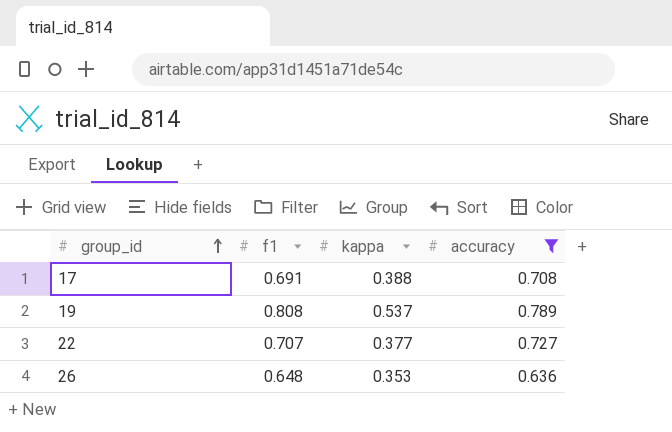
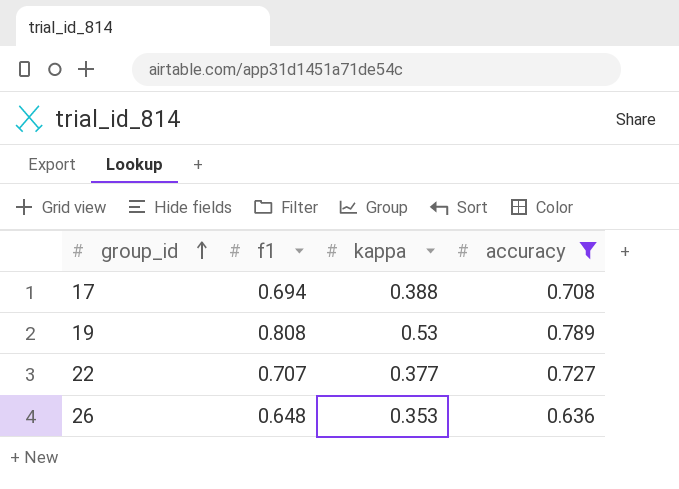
17 | f1: 0.691 -> 0.694
19 | kappa: 0.537 -> 0.53

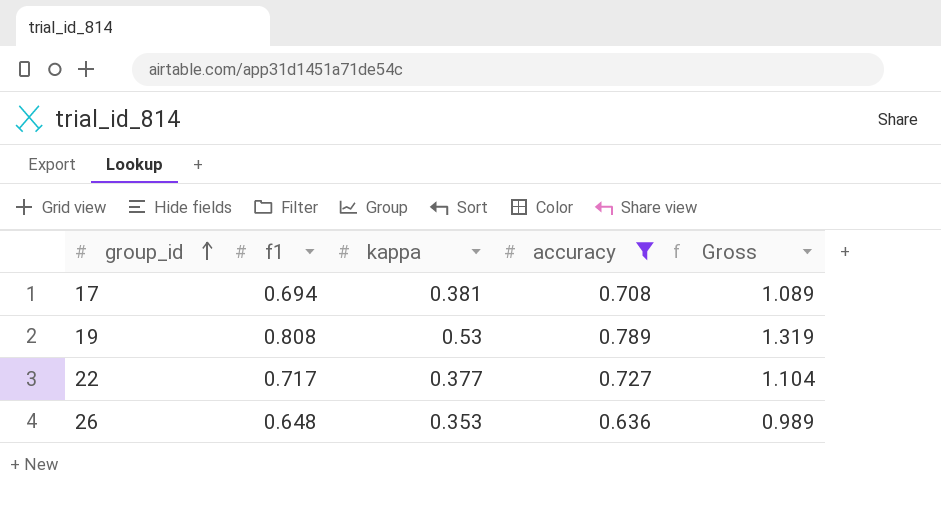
column Gross | formula: none -> [kappa] + [accuracy]
17 | kappa: 0.388 -> 0.381
22 | f1: 0.707 -> 0.717

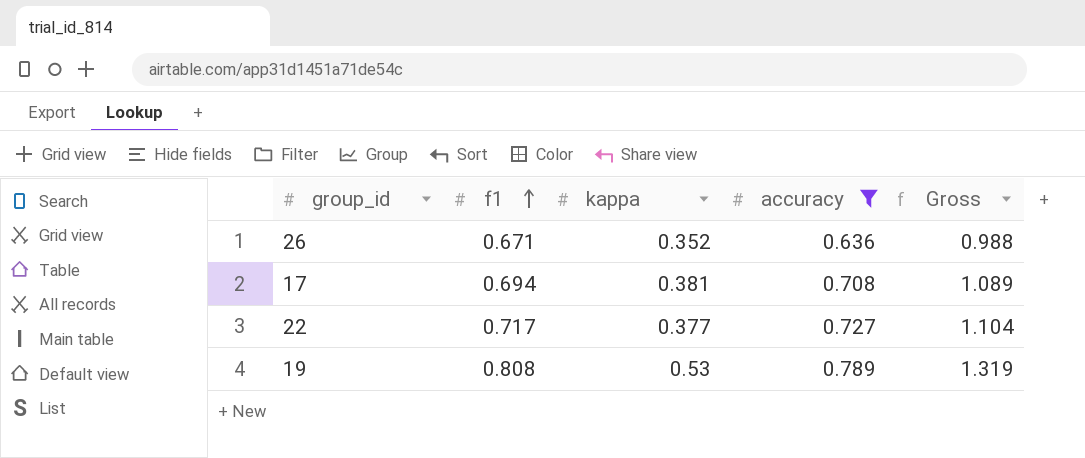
row order: group_id ascending -> f1 ascending
26 | f1: 0.648 -> 0.671
26 | kappa: 0.353 -> 0.352
26 | Gross: 0.989 -> 0.988

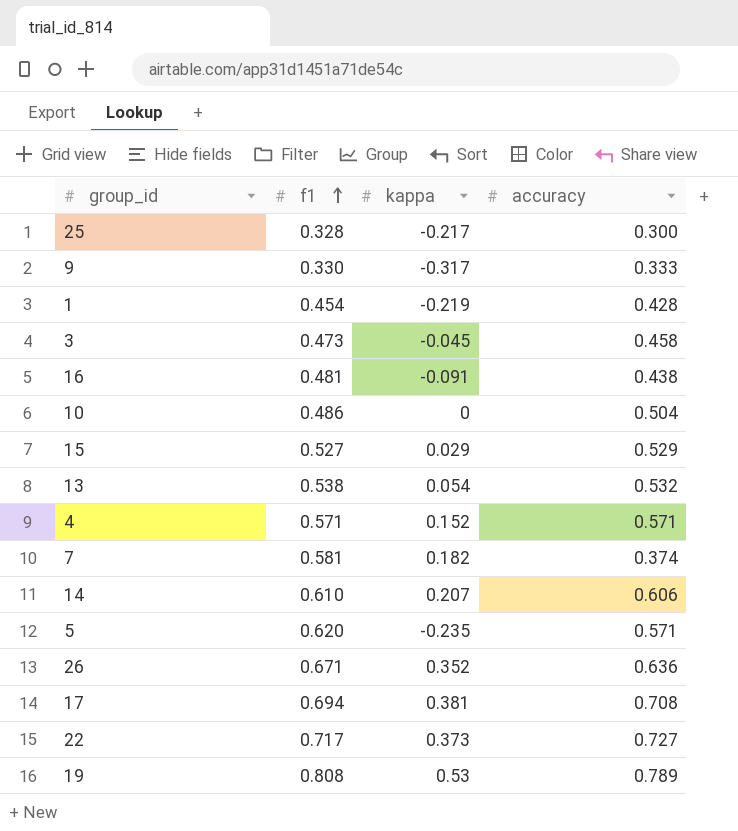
filter: accuracy >= 0.636 -> none
column Gross | formula: [kappa] + [accuracy] -> none
22 | kappa: 0.377 -> 0.373

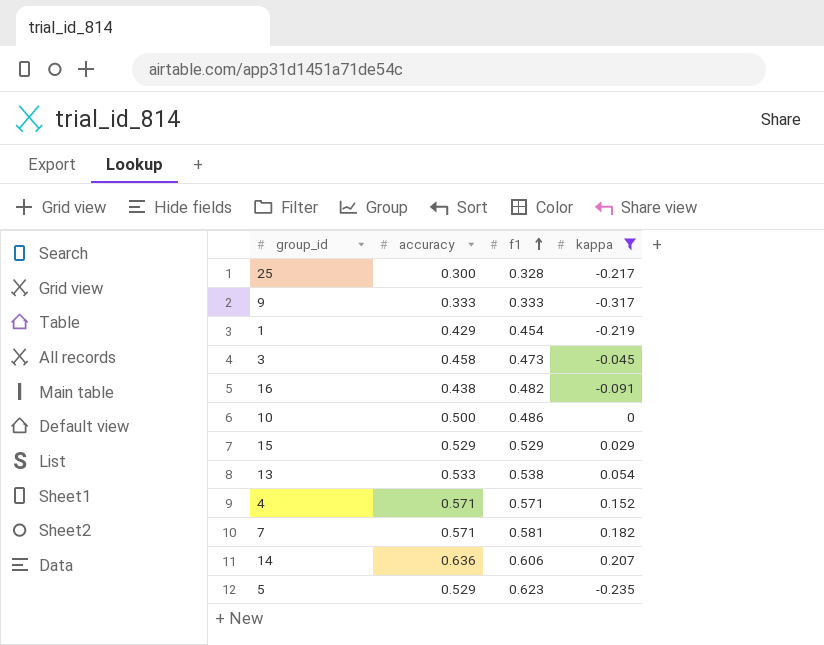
filter: none -> kappa <= 0.207
column accuracy | position: 4 -> 2
9 | f1: 0.330 -> 0.333
1 | accuracy: 0.428 -> 0.429
16 | f1: 0.481 -> 0.482
10 | accuracy: 0.504 -> 0.500
15 | f1: 0.527 -> 0.529
13 | accuracy: 0.532 -> 0.533
7 | accuracy: 0.374 -> 0.571
14 | accuracy: 0.606 -> 0.636
14 | f1: 0.610 -> 0.606
5 | accuracy: 0.571 -> 0.529
5 | f1: 0.620 -> 0.623

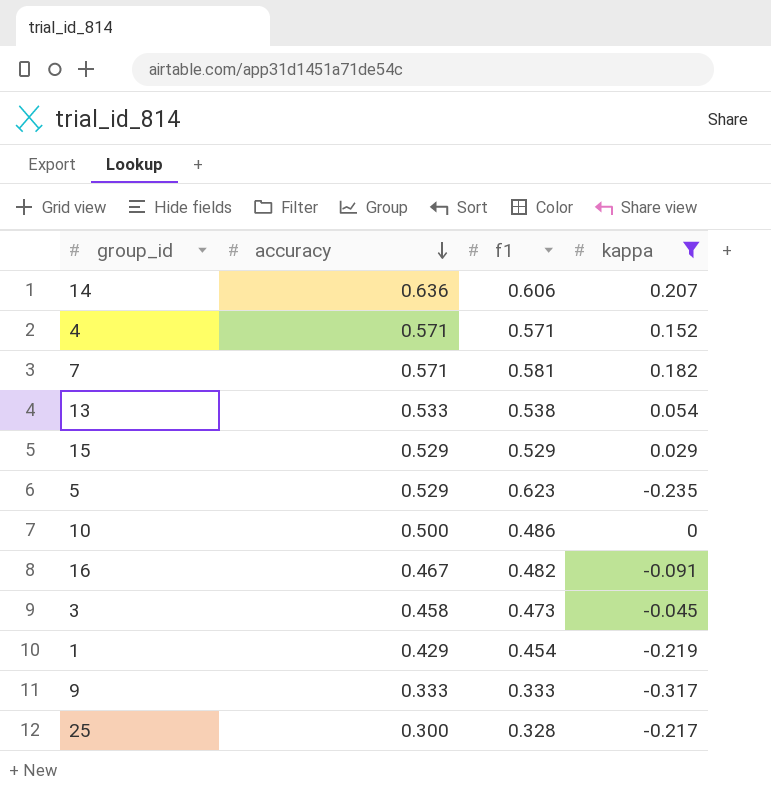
row order: f1 ascending -> accuracy descending
16 | accuracy: 0.438 -> 0.467

